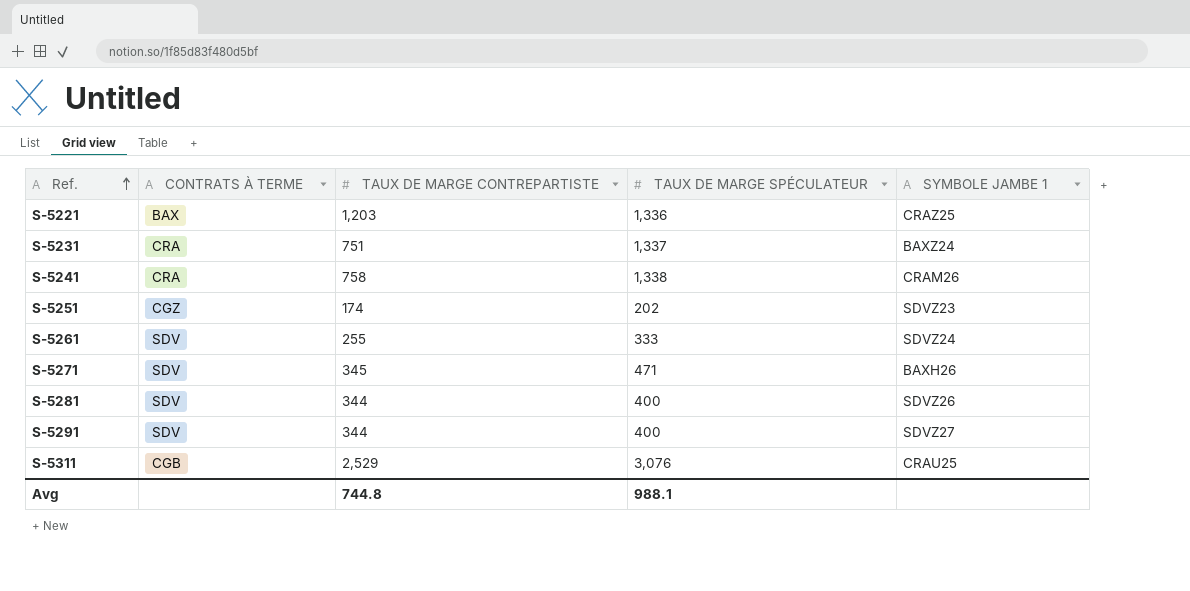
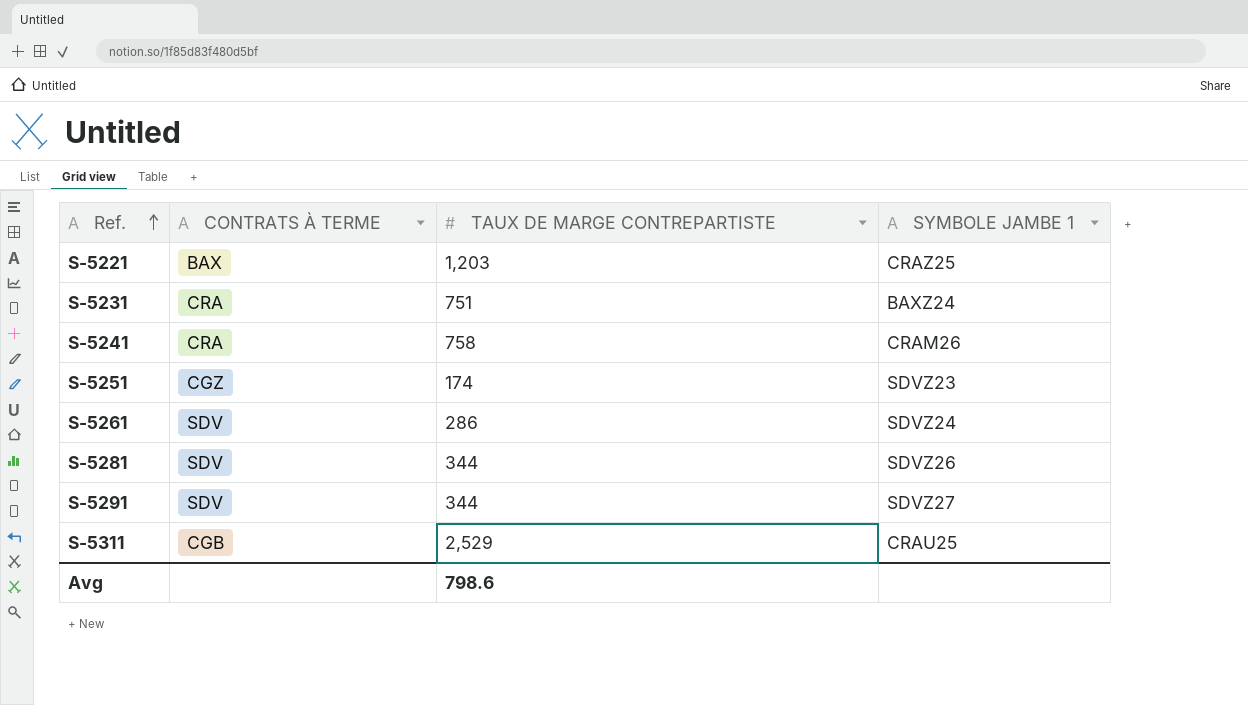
column TAUX DE MARGE SPÉCULATEUR | position: 4 -> none
row S-5271: SDV | 345 | 471 | BAXH26 -> none
S-5261 | TAUX DE MARGE CONTREPARTISTE: 255 -> 286
Avg | TAUX DE MARGE CONTREPARTISTE: 744.8 -> 798.6

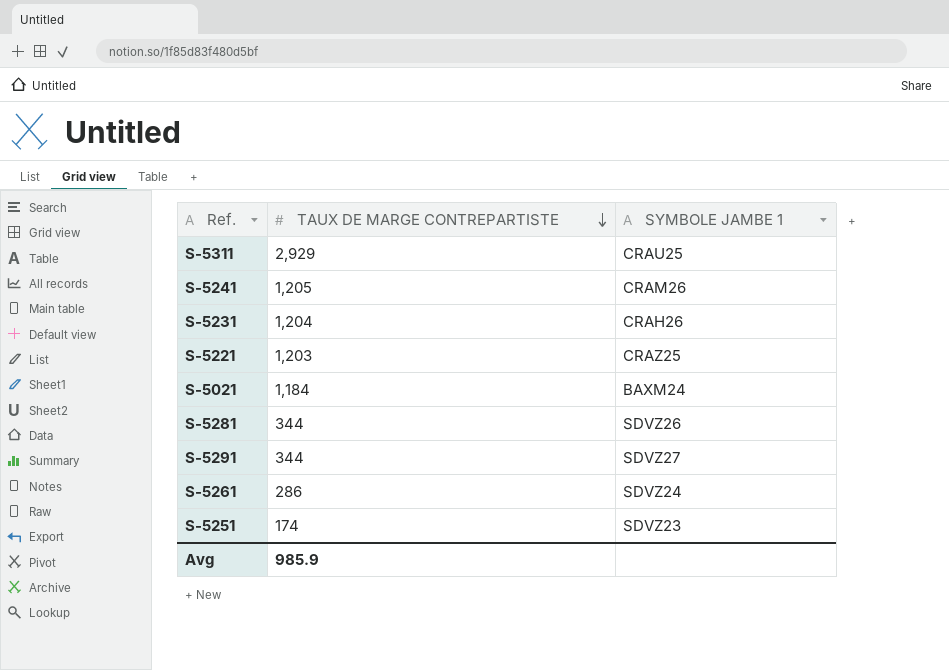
row order: Ref. ascending -> TAUX DE MARGE CONTREPARTISTE descending
column CONTRATS À TERME | position: 2 -> none
S-5311 | TAUX DE MARGE CONTREPARTISTE: 2,529 -> 2,929
S-5241 | TAUX DE MARGE CONTREPARTISTE: 758 -> 1,205
S-5231 | TAUX DE MARGE CONTREPARTISTE: 751 -> 1,204
S-5231 | SYMBOLE JAMBE 1: BAXZ24 -> CRAH26
row S-5021: none -> 1,184 | BAXM24
Avg | TAUX DE MARGE CONTREPARTISTE: 798.6 -> 985.9

